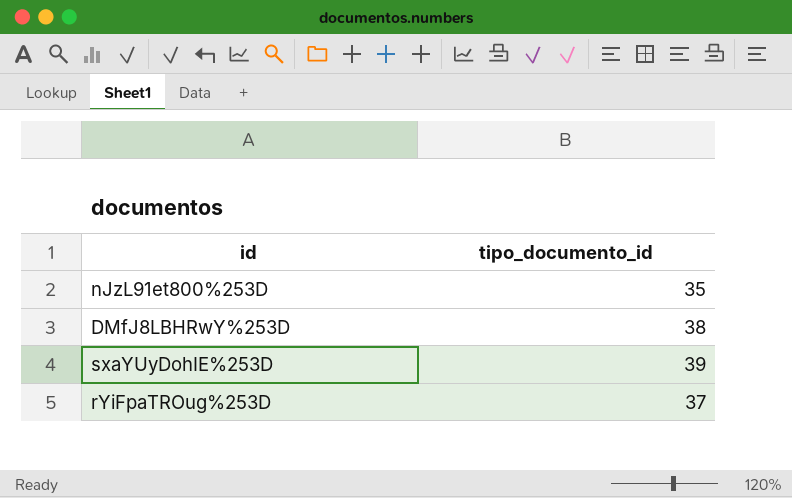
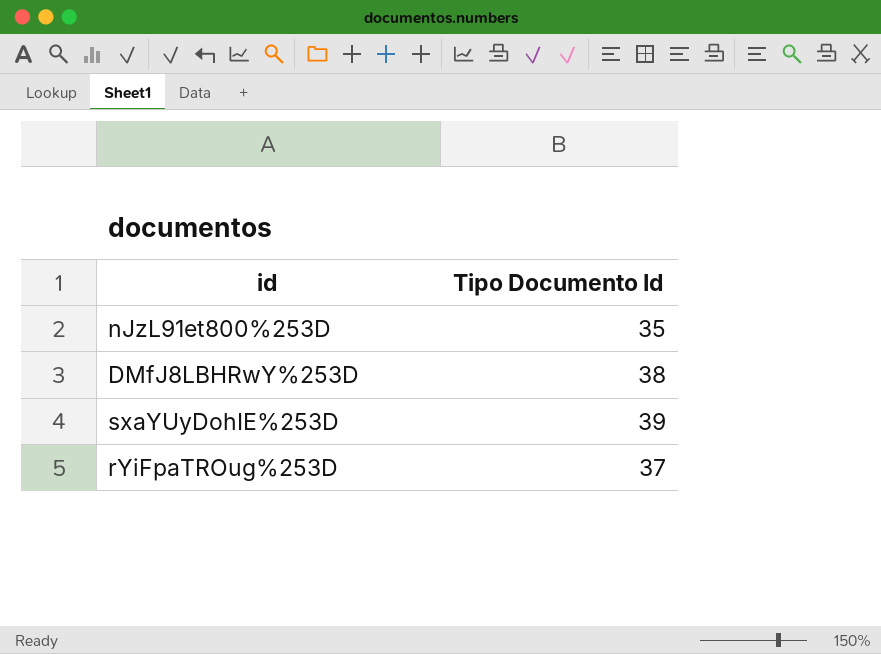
column name: tipo_documento_id -> Tipo Documento Id

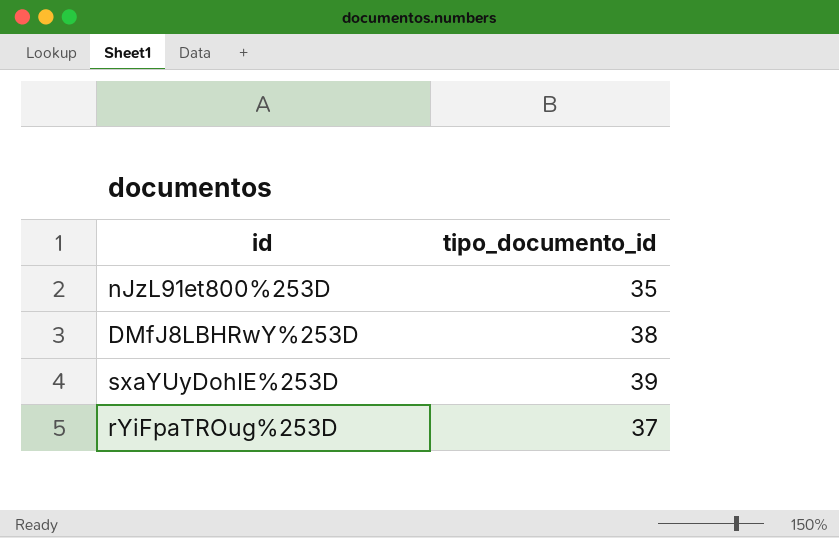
column name: Tipo Documento Id -> tipo_documento_id

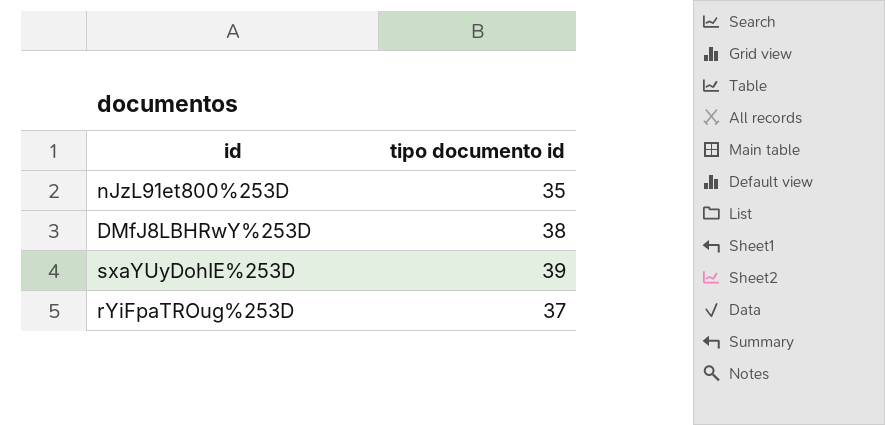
column name: tipo_documento_id -> tipo documento id

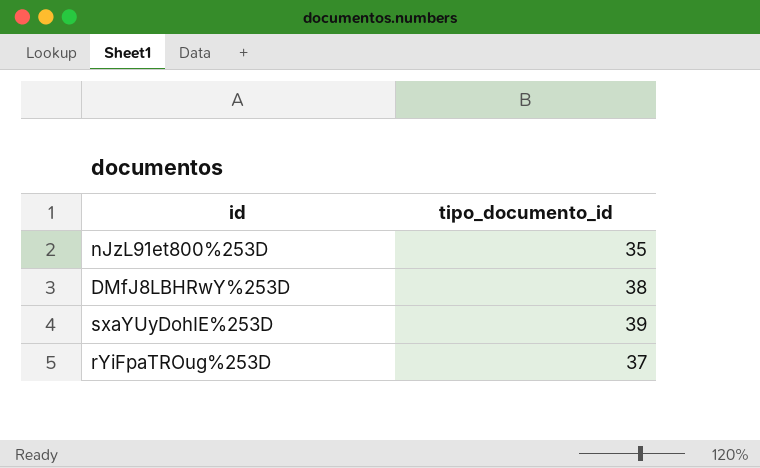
column name: tipo documento id -> tipo_documento_id

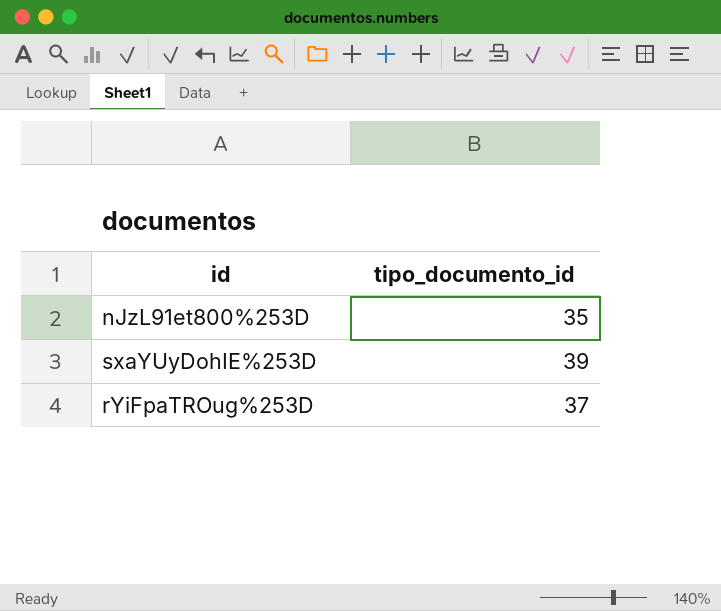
row DMfJ8LBHRwY%253D: 38 -> none

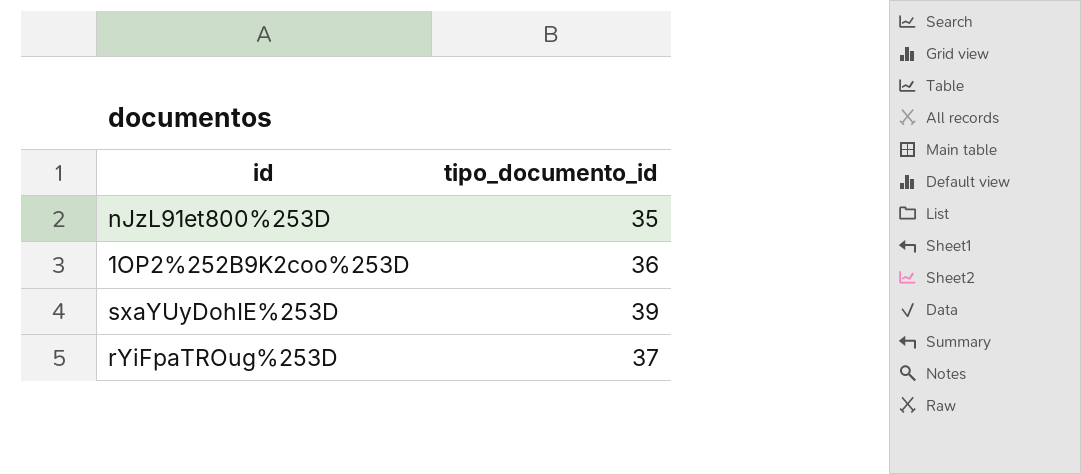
row 1OP2%252B9K2coo%253D: none -> 36

